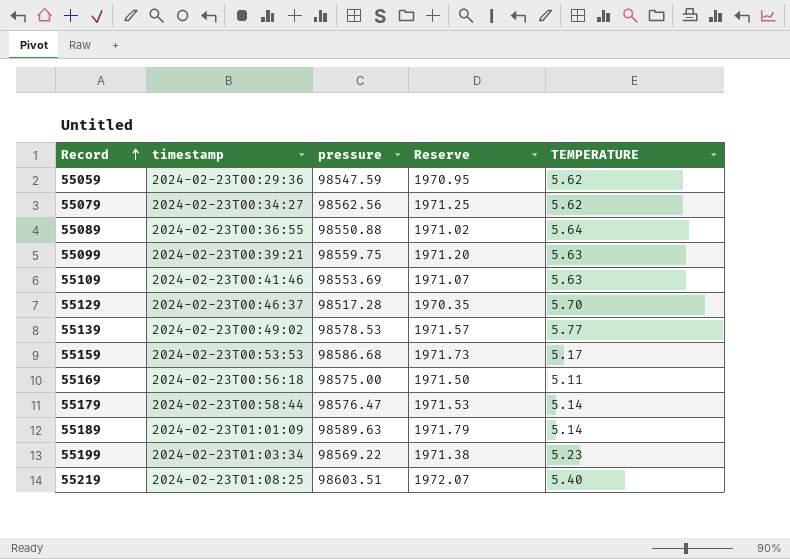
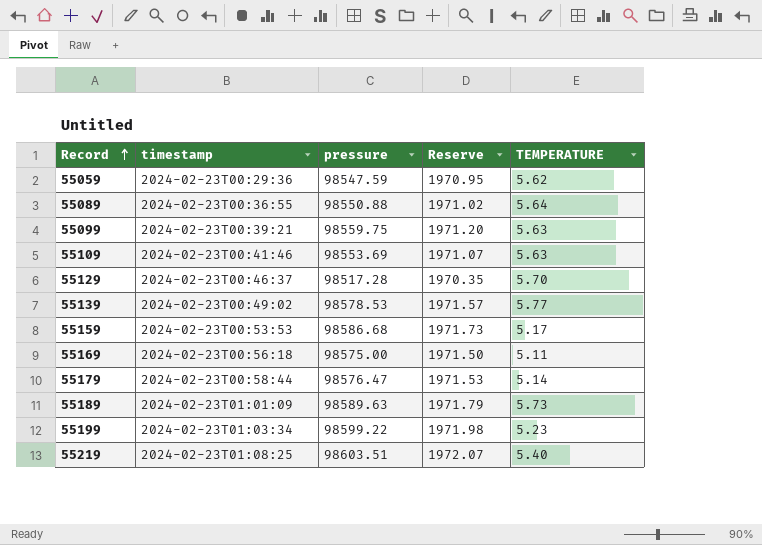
row 55079: 2024-02-23T00:34:27 | 98562.56 | 1971.25 | 5.62 -> none
55189 | TEMPERATURE: 5.14 -> 5.73
55199 | pressure: 98569.22 -> 98599.22
55199 | Reserve: 1971.38 -> 1971.98

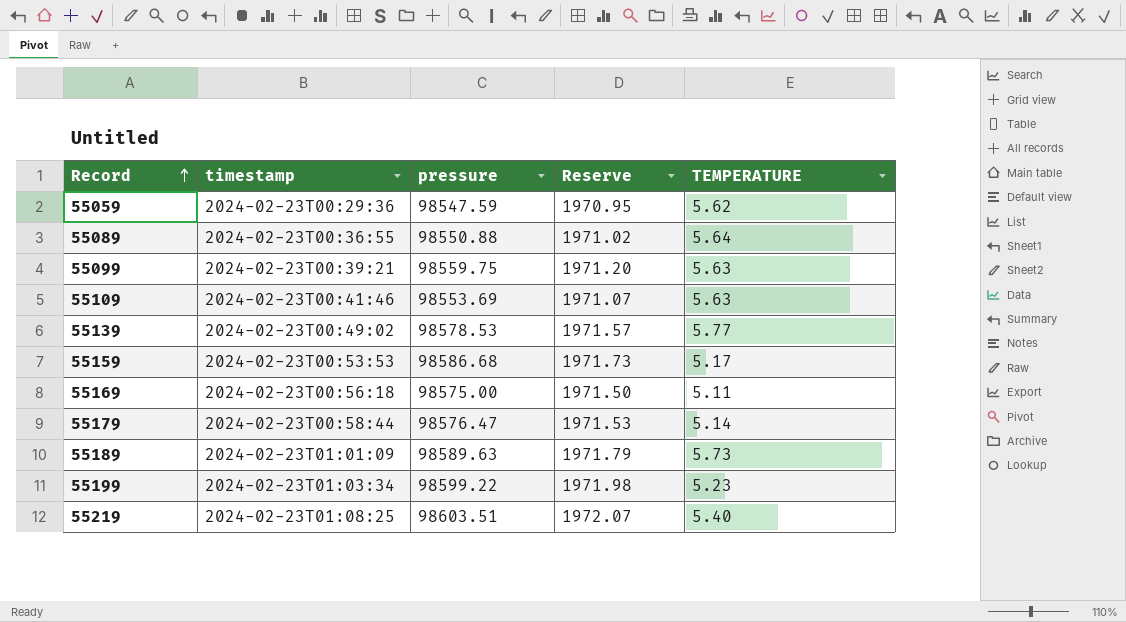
row 55129: 2024-02-23T00:46:37 | 98517.28 | 1970.35 | 5.70 -> none

